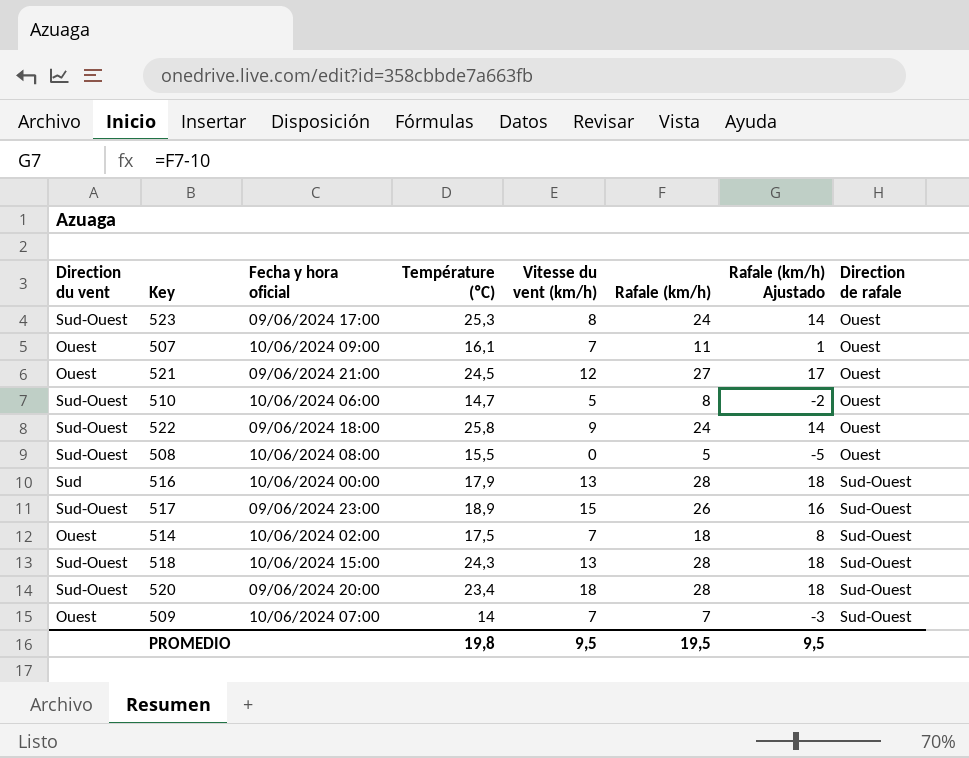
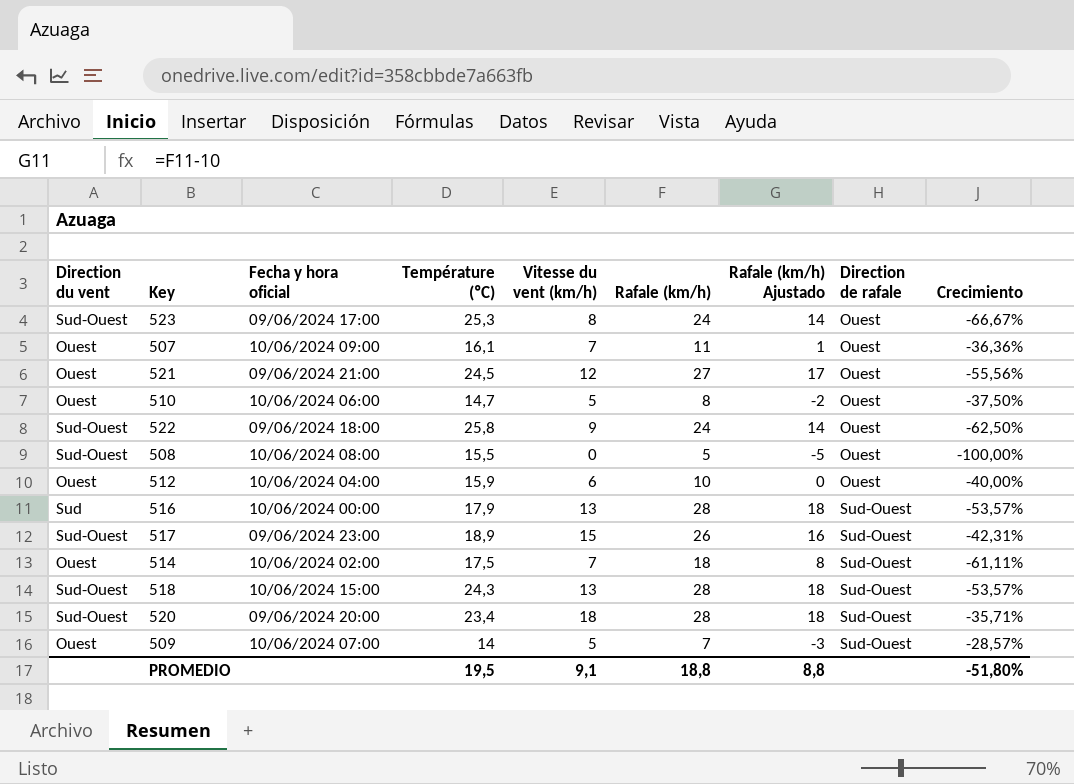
column Crecimiento | formula: none -> ([Vitesse du vent (km/h)] - [Rafale (km/h)]) / [Rafale (km/h)]
510 | Direction du vent: Sud-Ouest -> Ouest
row 512: none -> Ouest | 10/06/2024 04:00 | 15,9 | 6 | 10 | 0 | Ouest | -40,00%
509 | Vitesse du vent (km/h): 7 -> 5
PROMEDIO | Température (ºC): 19,8 -> 19,5
PROMEDIO | Vitesse du vent (km/h): 9,5 -> 9,1
PROMEDIO | Rafale (km/h): 19,5 -> 18,8
PROMEDIO | Rafale (km/h) Ajustado: 9,5 -> 8,8

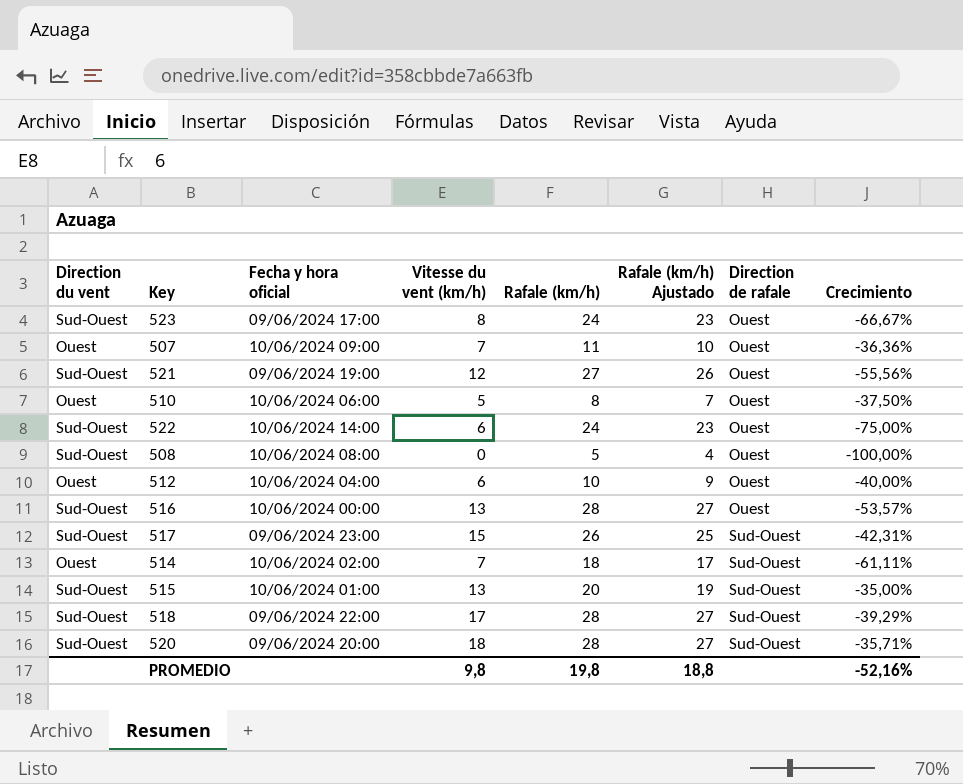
column Température (ºC) | position: 4 -> none
column Rafale (km/h) Ajustado | formula: [Rafale (km/h)] - 10 -> [Rafale (km/h)] - 1
row 509: Ouest | 10/06/2024 07:00 | 14 | 5 | 7 | -3 | Sud-Ouest | -28,57% -> none
521 | Direction du vent: Ouest -> Sud-Ouest
521 | Fecha y hora oficial: 09/06/2024 21:00 -> 09/06/2024 19:00
522 | Fecha y hora oficial: 09/06/2024 18:00 -> 10/06/2024 14:00
522 | Vitesse du vent (km/h): 9 -> 6
522 | Crecimiento: -62,50% -> -75,00%
516 | Direction du vent: Sud -> Sud-Ouest
516 | Direction de rafale: Sud-Ouest -> Ouest
row 515: none -> Sud-Ouest | 10/06/2024 01:00 | 13 | 20 | 19 | Sud-Ouest | -35,00%
518 | Fecha y hora oficial: 10/06/2024 15:00 -> 09/06/2024 22:00
518 | Vitesse du vent (km/h): 13 -> 17
518 | Crecimiento: -53,57% -> -39,29%
PROMEDIO | Vitesse du vent (km/h): 9,1 -> 9,8
PROMEDIO | Rafale (km/h): 18,8 -> 19,8
PROMEDIO | Rafale (km/h) Ajustado: 8,8 -> 18,8
PROMEDIO | Crecimiento: -51,80% -> -52,16%

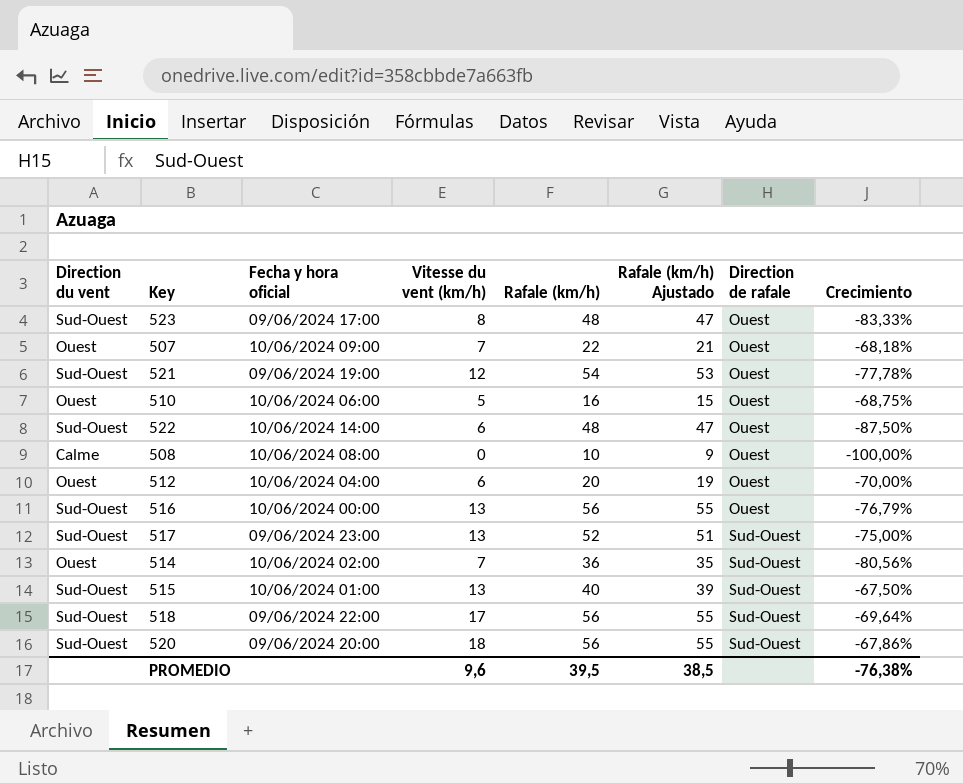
523 | Rafale (km/h): 24 -> 48
523 | Rafale (km/h) Ajustado: 23 -> 47
523 | Crecimiento: -66,67% -> -83,33%
507 | Rafale (km/h): 11 -> 22
507 | Rafale (km/h) Ajustado: 10 -> 21
507 | Crecimiento: -36,36% -> -68,18%
521 | Rafale (km/h): 27 -> 54
521 | Rafale (km/h) Ajustado: 26 -> 53
521 | Crecimiento: -55,56% -> -77,78%
510 | Rafale (km/h): 8 -> 16
510 | Rafale (km/h) Ajustado: 7 -> 15
510 | Crecimiento: -37,50% -> -68,75%
522 | Rafale (km/h): 24 -> 48
522 | Rafale (km/h) Ajustado: 23 -> 47
522 | Crecimiento: -75,00% -> -87,50%
508 | Direction du vent: Sud-Ouest -> Calme
508 | Rafale (km/h): 5 -> 10
508 | Rafale (km/h) Ajustado: 4 -> 9
512 | Rafale (km/h): 10 -> 20
512 | Rafale (km/h) Ajustado: 9 -> 19
512 | Crecimiento: -40,00% -> -70,00%
516 | Rafale (km/h): 28 -> 56
516 | Rafale (km/h) Ajustado: 27 -> 55
516 | Crecimiento: -53,57% -> -76,79%
517 | Vitesse du vent (km/h): 15 -> 13
517 | Rafale (km/h): 26 -> 52
517 | Rafale (km/h) Ajustado: 25 -> 51
517 | Crecimiento: -42,31% -> -75,00%
514 | Rafale (km/h): 18 -> 36
514 | Rafale (km/h) Ajustado: 17 -> 35
514 | Crecimiento: -61,11% -> -80,56%
515 | Rafale (km/h): 20 -> 40
515 | Rafale (km/h) Ajustado: 19 -> 39
515 | Crecimiento: -35,00% -> -67,50%
518 | Rafale (km/h): 28 -> 56
518 | Rafale (km/h) Ajustado: 27 -> 55
518 | Crecimiento: -39,29% -> -69,64%
520 | Rafale (km/h): 28 -> 56
520 | Rafale (km/h) Ajustado: 27 -> 55
520 | Crecimiento: -35,71% -> -67,86%
PROMEDIO | Vitesse du vent (km/h): 9,8 -> 9,6
PROMEDIO | Rafale (km/h): 19,8 -> 39,5
PROMEDIO | Rafale (km/h) Ajustado: 18,8 -> 38,5
PROMEDIO | Crecimiento: -52,16% -> -76,38%

